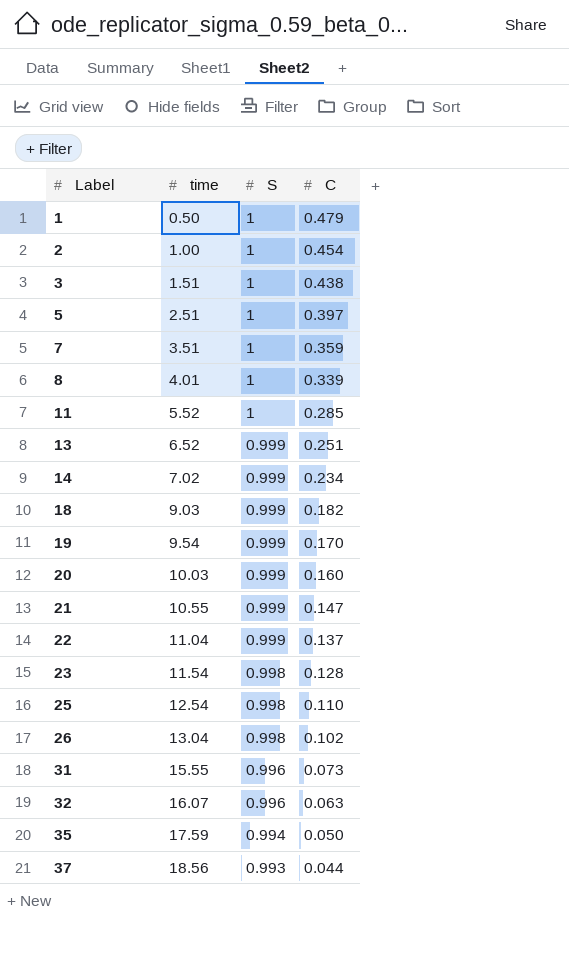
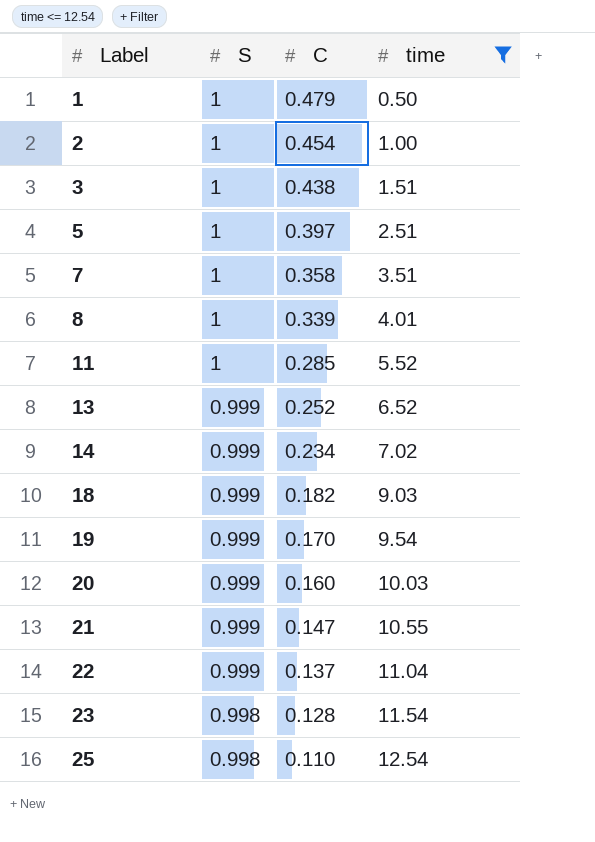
filter: none -> time <= 12.54
column time | position: 2 -> 4
7 | C: 0.359 -> 0.358
13 | C: 0.251 -> 0.252

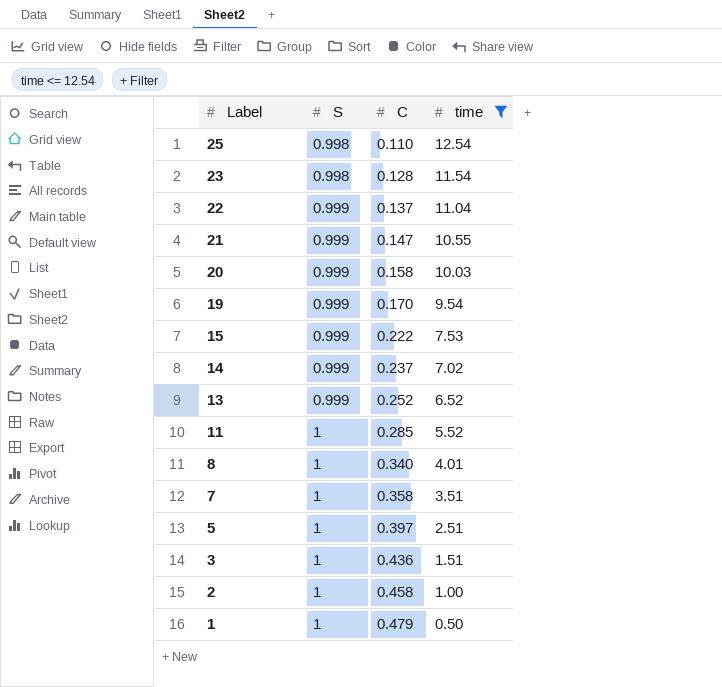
row order: Label ascending -> Label descending
row 18: 0.999 | 0.182 | 9.03 -> none
20 | C: 0.160 -> 0.158
row 15: none -> 0.999 | 0.222 | 7.53
14 | C: 0.234 -> 0.237
8 | C: 0.339 -> 0.340
3 | C: 0.438 -> 0.436
2 | C: 0.454 -> 0.458

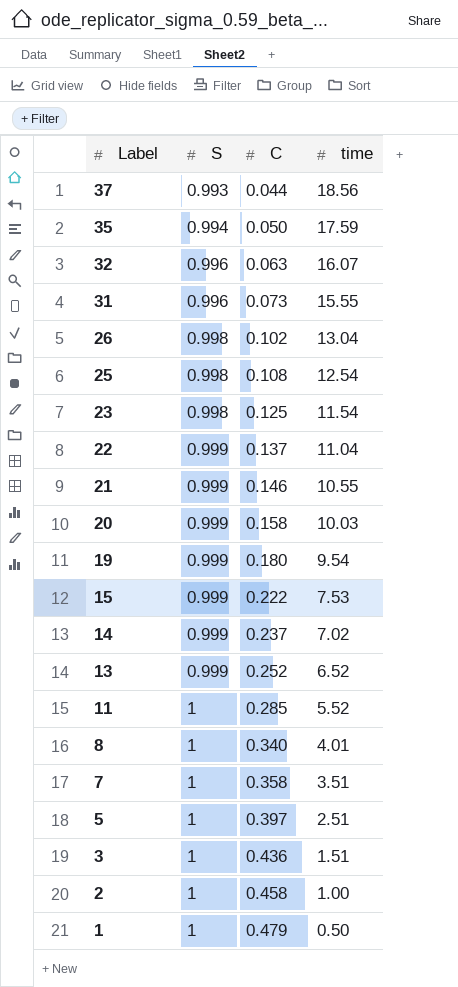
filter: time <= 12.54 -> none
25 | C: 0.110 -> 0.108
23 | C: 0.128 -> 0.125
21 | C: 0.147 -> 0.146
19 | C: 0.170 -> 0.180

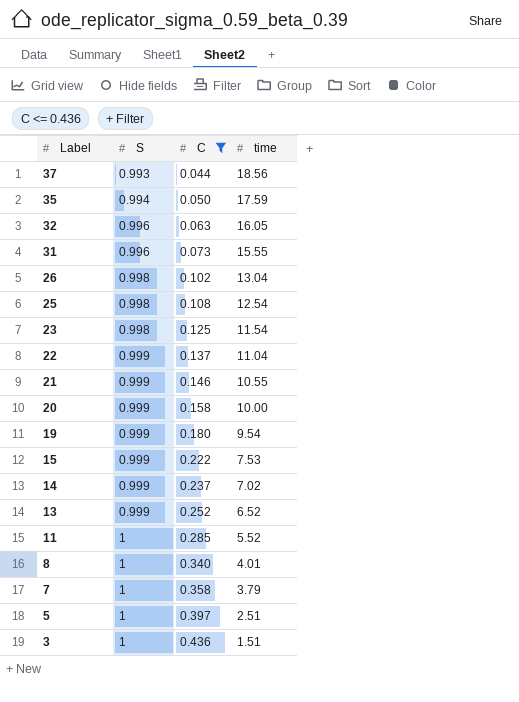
filter: none -> C <= 0.436
32 | time: 16.07 -> 16.05
20 | time: 10.03 -> 10.00
7 | time: 3.51 -> 3.79

